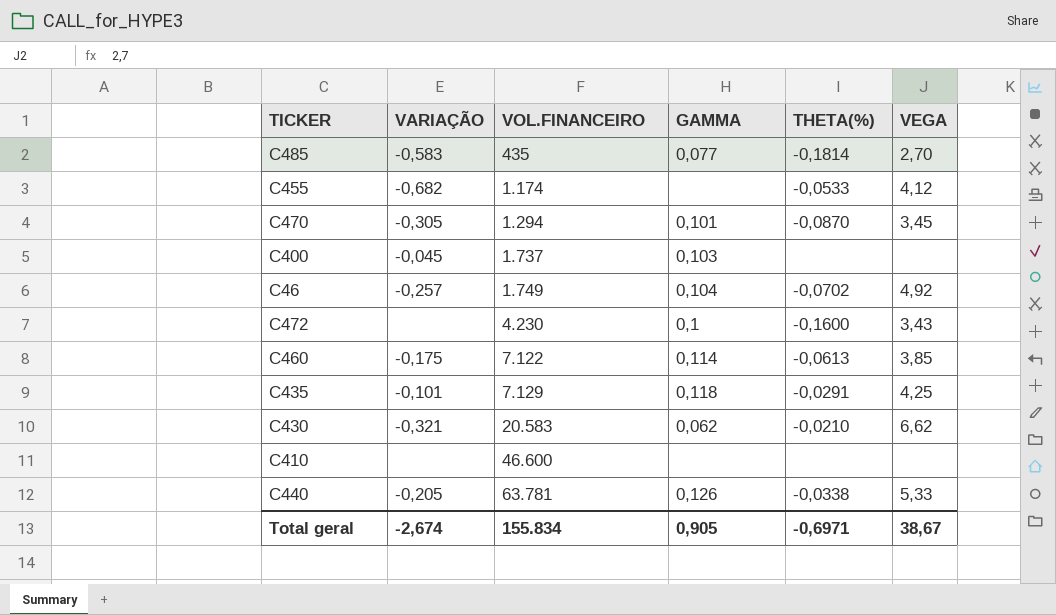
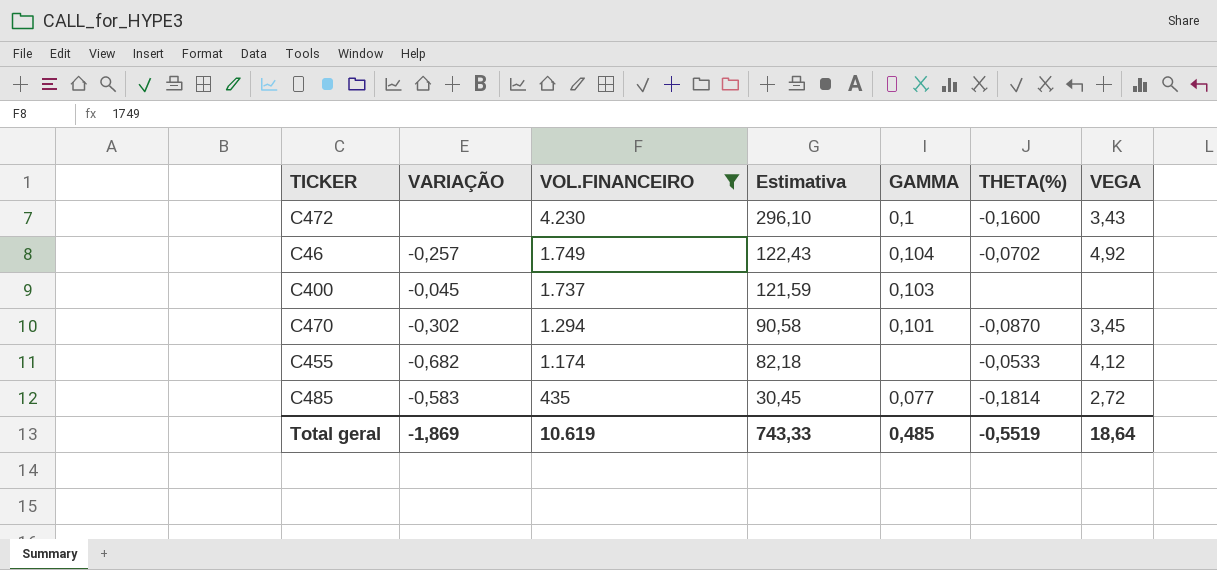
filter: none -> VOL.FINANCEIRO <= 4.230
row order: VOL.FINANCEIRO ascending -> VOL.FINANCEIRO descending
column Estimativa | formula: none -> [VOL.FINANCEIRO] * 0,07
C470 | VARIAÇÃO: -0,305 -> -0,302
C485 | VEGA: 2,70 -> 2,72
Total geral | VARIAÇÃO: -2,674 -> -1,869
Total geral | VOL.FINANCEIRO: 155.834 -> 10.619
Total geral | GAMMA: 0,905 -> 0,485
Total geral | THETA(%): -0,6971 -> -0,5519
Total geral | VEGA: 38,67 -> 18,64

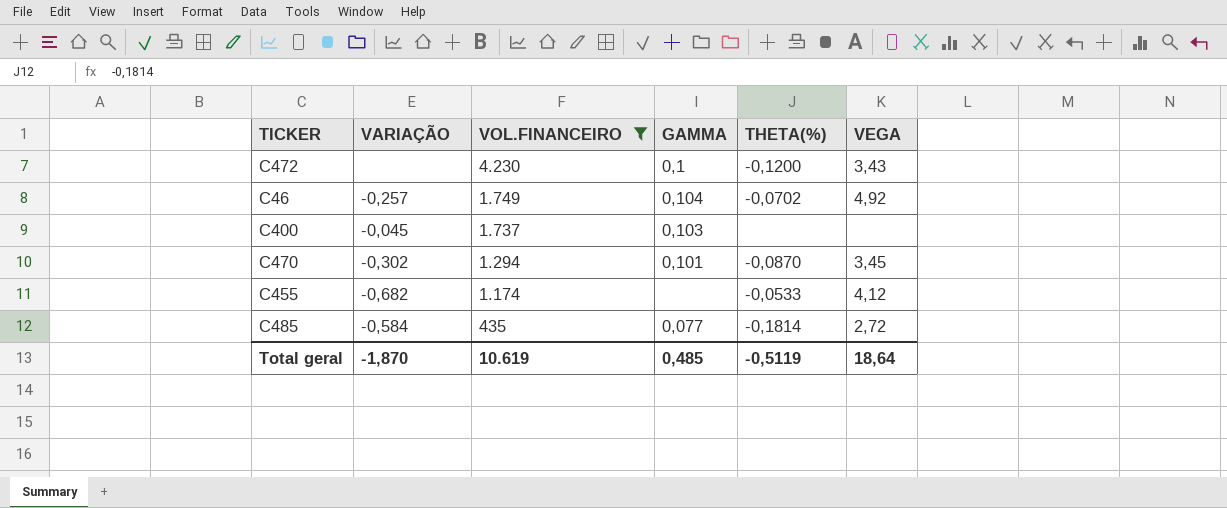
column Estimativa | formula: [VOL.FINANCEIRO] * 0,07 -> none
C472 | THETA(%): -0,1600 -> -0,1200
C485 | VARIAÇÃO: -0,583 -> -0,584
Total geral | VARIAÇÃO: -1,869 -> -1,870
Total geral | THETA(%): -0,5519 -> -0,5119

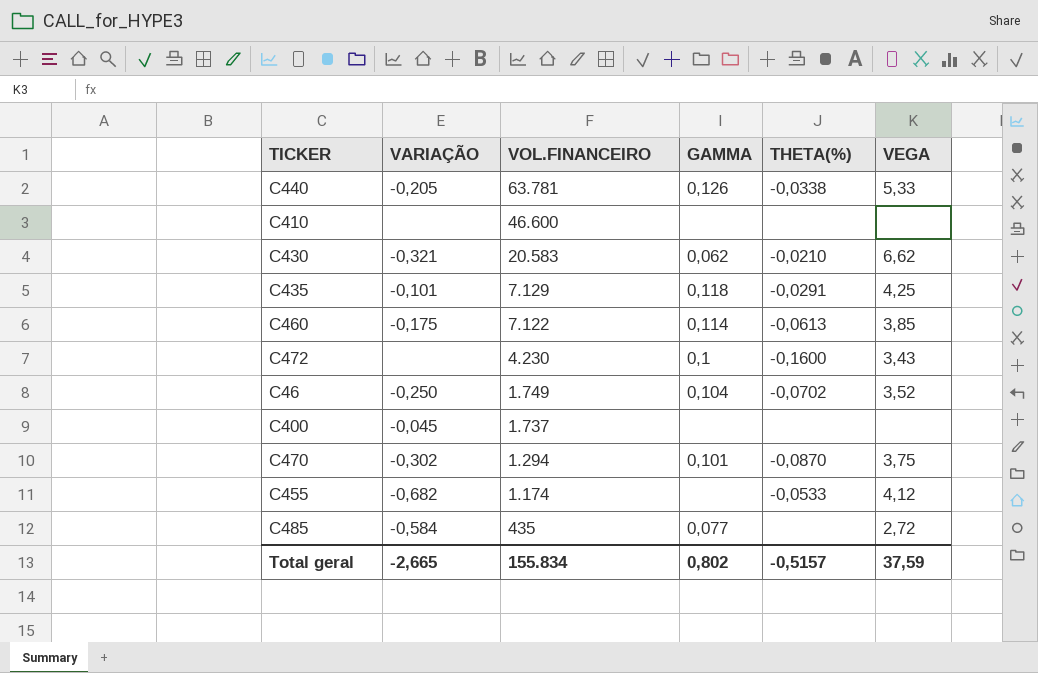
filter: VOL.FINANCEIRO <= 4.230 -> none
C472 | THETA(%): -0,1200 -> -0,1600
C46 | VARIAÇÃO: -0,257 -> -0,250
C46 | VEGA: 4,92 -> 3,52
C400 | GAMMA: 0,103 -> none
C470 | VEGA: 3,45 -> 3,75
C485 | THETA(%): -0,1814 -> none
Total geral | VARIAÇÃO: -1,870 -> -2,665
Total geral | VOL.FINANCEIRO: 10.619 -> 155.834
Total geral | GAMMA: 0,485 -> 0,802
Total geral | THETA(%): -0,5119 -> -0,5157
Total geral | VEGA: 18,64 -> 37,59

